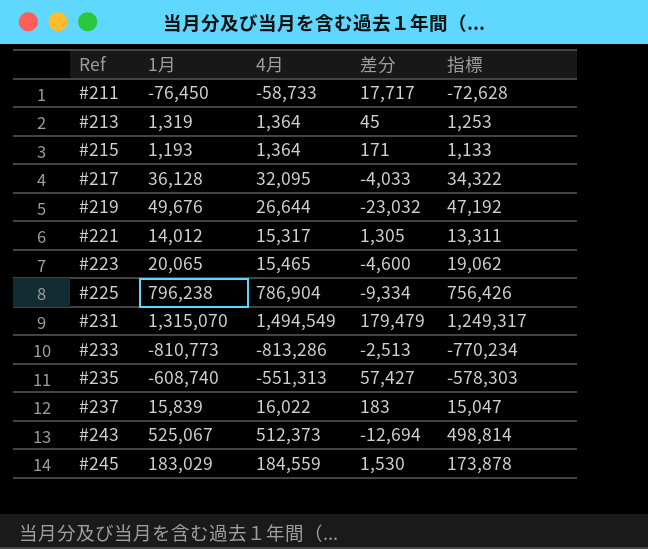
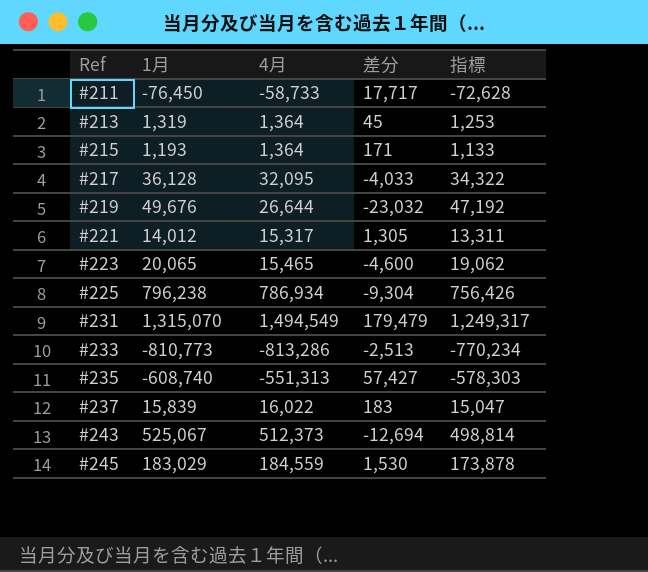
#225 | 4月: 786,904 -> 786,934
#225 | 差分: -9,334 -> -9,304

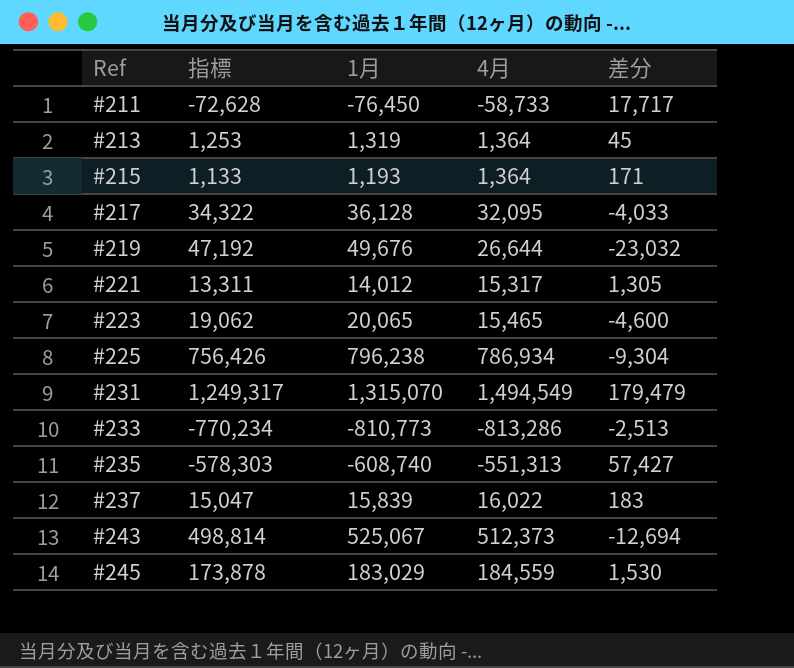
column 指標 | position: 5 -> 2

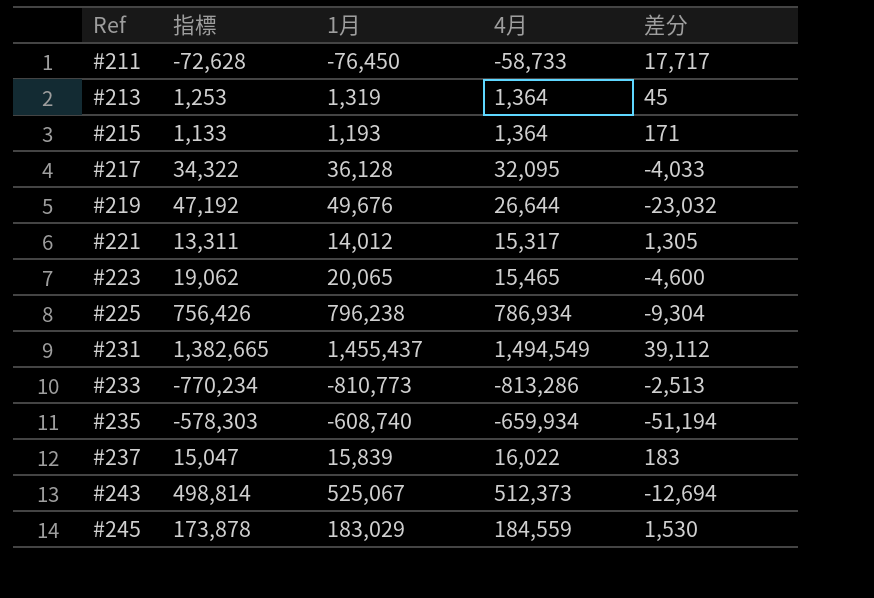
#231 | 指標: 1,249,317 -> 1,382,665
#231 | 1月: 1,315,070 -> 1,455,437
#231 | 差分: 179,479 -> 39,112
#235 | 4月: -551,313 -> -659,934
#235 | 差分: 57,427 -> -51,194

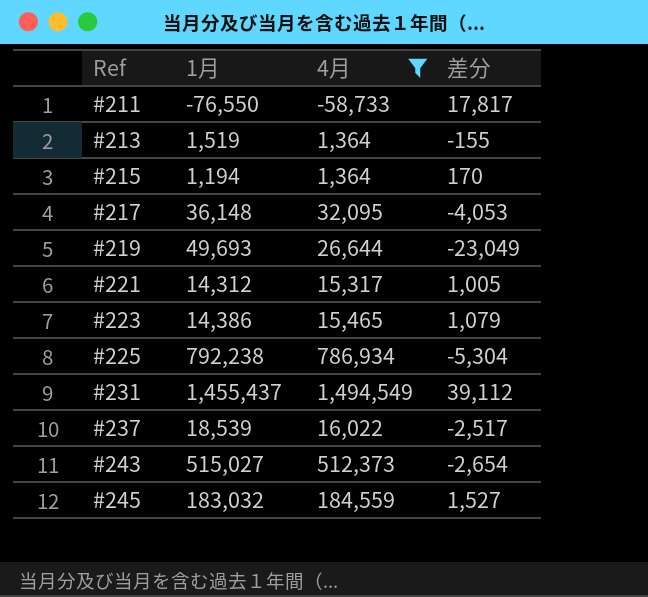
filter: none -> 4月 >= -58,733
column 指標 | formula: [1月] * 0.95 -> none
#211 | 1月: -76,450 -> -76,550
#211 | 差分: 17,717 -> 17,817
#213 | 1月: 1,319 -> 1,519
#213 | 差分: 45 -> -155
#215 | 1月: 1,193 -> 1,194
#215 | 差分: 171 -> 170
#217 | 1月: 36,128 -> 36,148
#217 | 差分: -4,033 -> -4,053
#219 | 1月: 49,676 -> 49,693
#219 | 差分: -23,032 -> -23,049
#221 | 1月: 14,012 -> 14,312
#221 | 差分: 1,305 -> 1,005
#223 | 1月: 20,065 -> 14,386
#223 | 差分: -4,600 -> 1,079
#225 | 1月: 796,238 -> 792,238
#225 | 差分: -9,304 -> -5,304
#237 | 1月: 15,839 -> 18,539
#237 | 差分: 183 -> -2,517
#243 | 1月: 525,067 -> 515,027
#243 | 差分: -12,694 -> -2,654
#245 | 1月: 183,029 -> 183,032
#245 | 差分: 1,530 -> 1,527

